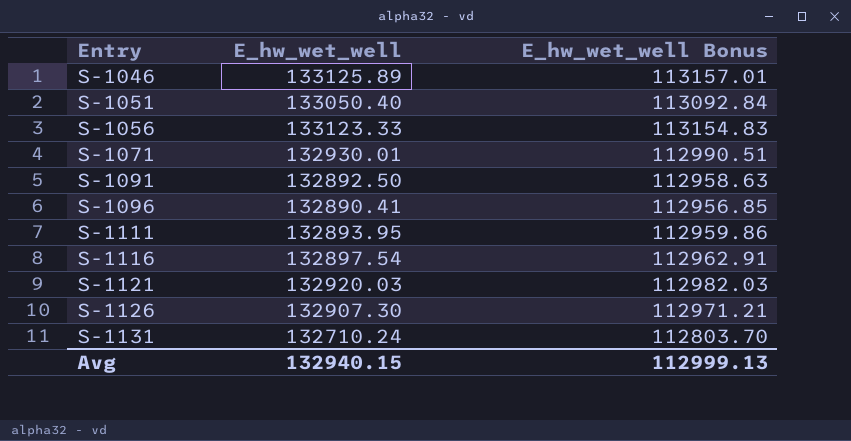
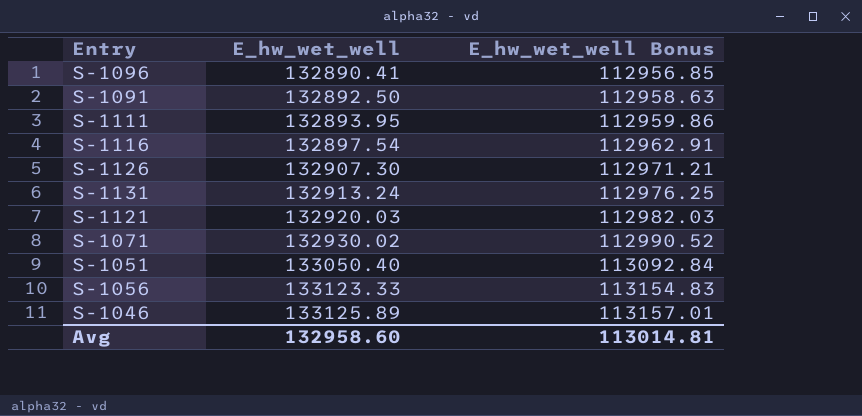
row order: Entry ascending -> E_hw_wet_well ascending
S-1131 | E_hw_wet_well: 132710.24 -> 132913.24
S-1131 | E_hw_wet_well Bonus: 112803.70 -> 112976.25
S-1071 | E_hw_wet_well: 132930.01 -> 132930.02
S-1071 | E_hw_wet_well Bonus: 112990.51 -> 112990.52
Avg | E_hw_wet_well: 132940.15 -> 132958.60
Avg | E_hw_wet_well Bonus: 112999.13 -> 113014.81

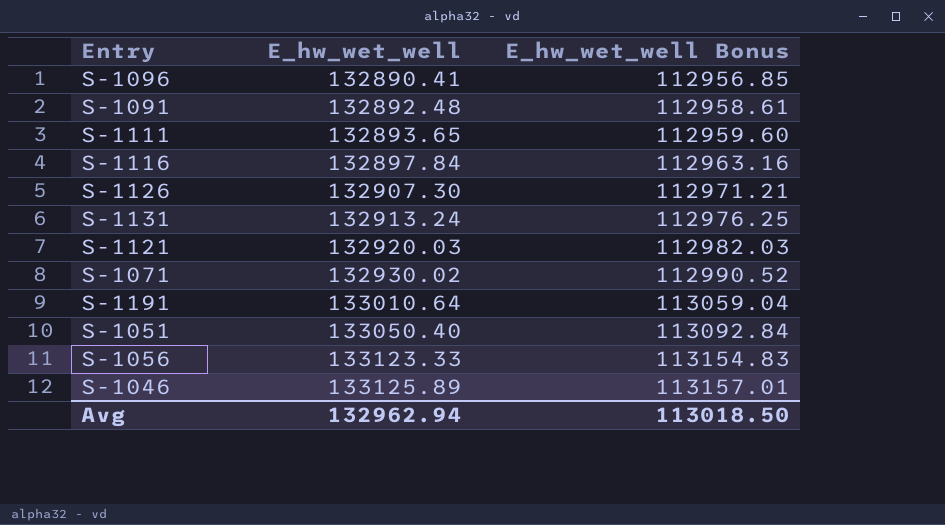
S-1091 | E_hw_wet_well: 132892.50 -> 132892.48
S-1091 | E_hw_wet_well Bonus: 112958.63 -> 112958.61
S-1111 | E_hw_wet_well: 132893.95 -> 132893.65
S-1111 | E_hw_wet_well Bonus: 112959.86 -> 112959.60
S-1116 | E_hw_wet_well: 132897.54 -> 132897.84
S-1116 | E_hw_wet_well Bonus: 112962.91 -> 112963.16
row S-1191: none -> 133010.64 | 113059.04
Avg | E_hw_wet_well: 132958.60 -> 132962.94
Avg | E_hw_wet_well Bonus: 113014.81 -> 113018.50

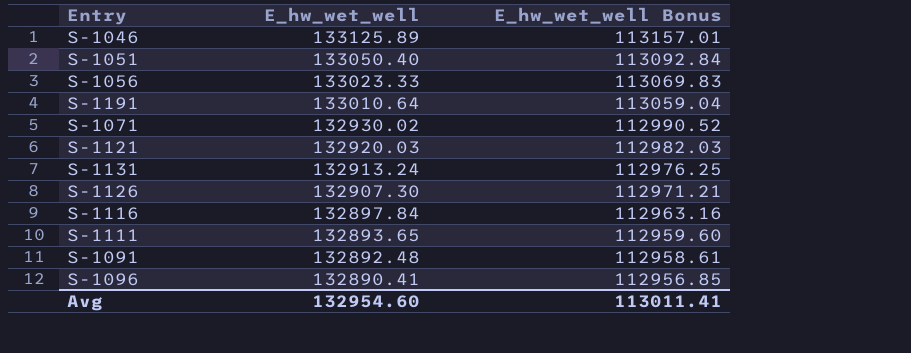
row order: E_hw_wet_well ascending -> E_hw_wet_well descending
S-1056 | E_hw_wet_well: 133123.33 -> 133023.33
S-1056 | E_hw_wet_well Bonus: 113154.83 -> 113069.83
Avg | E_hw_wet_well: 132962.94 -> 132954.60
Avg | E_hw_wet_well Bonus: 113018.50 -> 113011.41

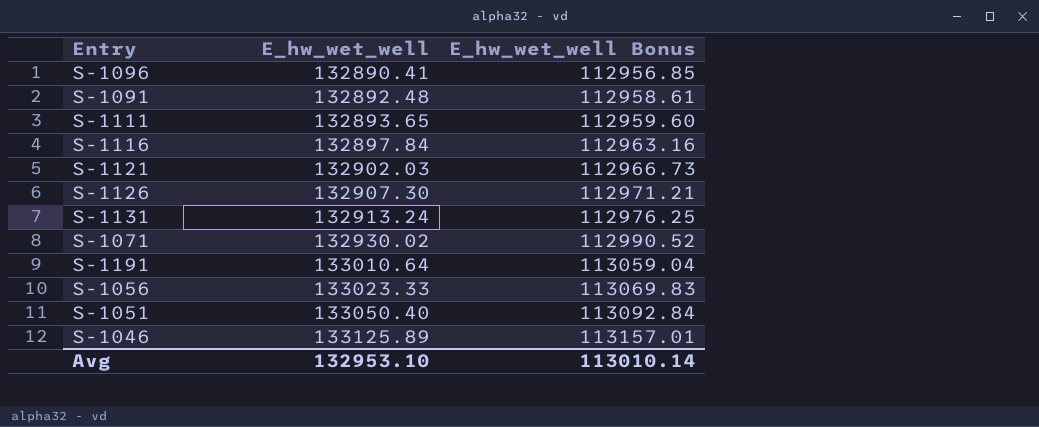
row order: E_hw_wet_well descending -> E_hw_wet_well ascending
S-1121 | E_hw_wet_well: 132920.03 -> 132902.03
S-1121 | E_hw_wet_well Bonus: 112982.03 -> 112966.73
Avg | E_hw_wet_well: 132954.60 -> 132953.10
Avg | E_hw_wet_well Bonus: 113011.41 -> 113010.14

